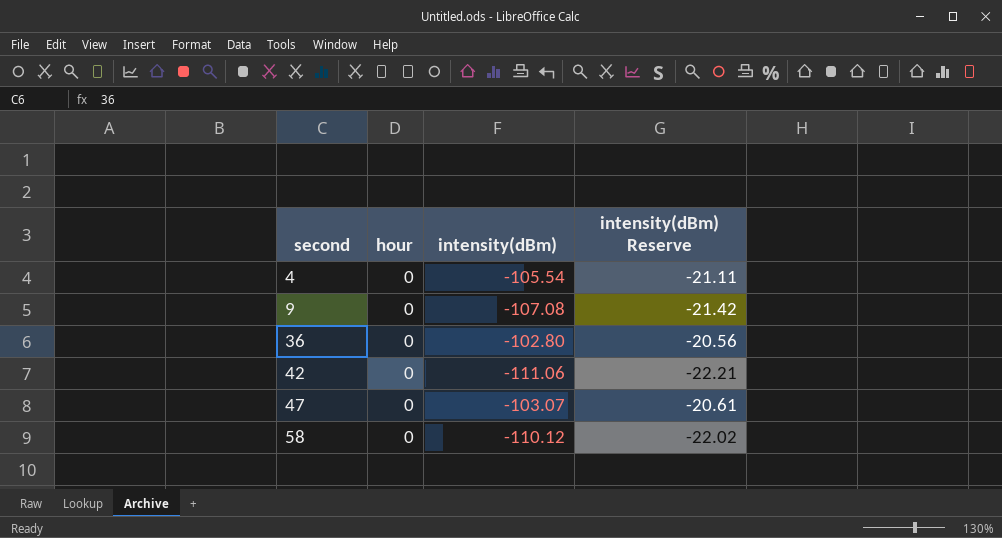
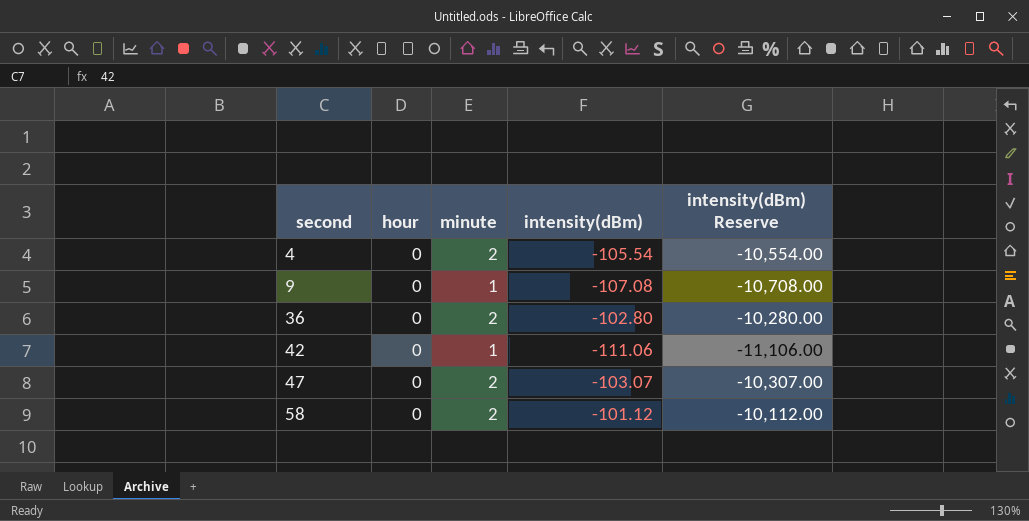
column minute | position: none -> 3
column intensity(dBm) Reserve | formula: [intensity(dBm)] * 0.2 -> [intensity(dBm)] * 100
58 | intensity(dBm): -110.12 -> -101.12

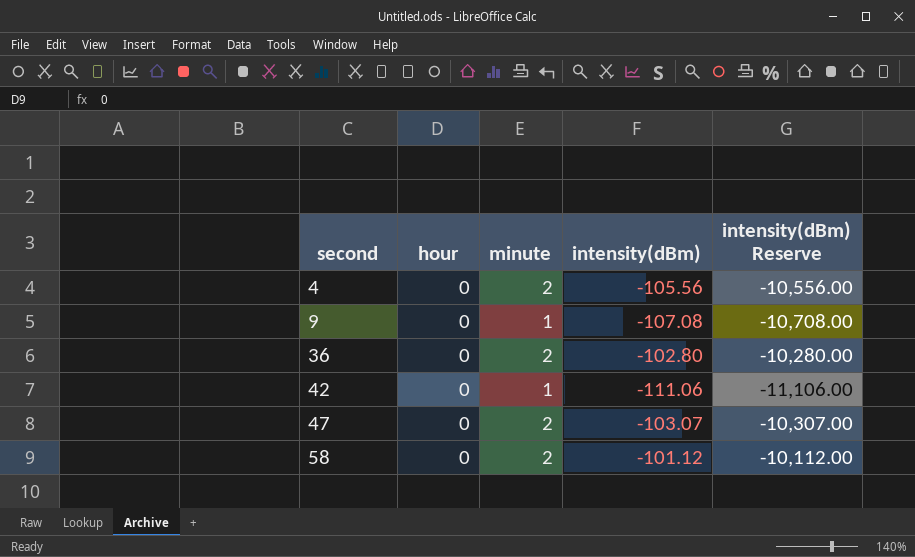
4 | intensity(dBm): -105.54 -> -105.56
4 | intensity(dBm) Reserve: -10,554.00 -> -10,556.00

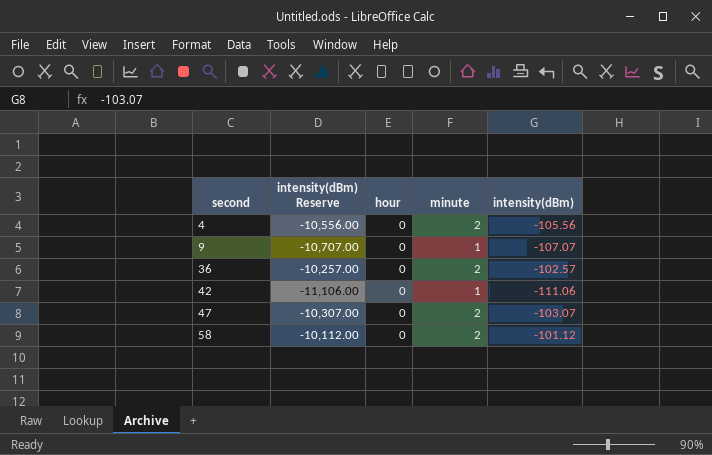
column intensity(dBm) Reserve | position: 5 -> 2
9 | intensity(dBm) Reserve: -10,708.00 -> -10,707.00
9 | intensity(dBm): -107.08 -> -107.07
36 | intensity(dBm) Reserve: -10,280.00 -> -10,257.00
36 | intensity(dBm): -102.80 -> -102.57

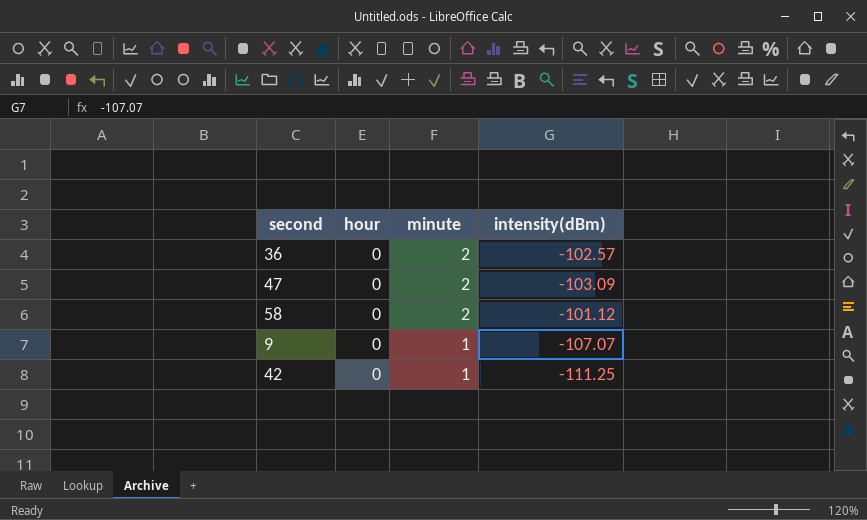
row order: second ascending -> minute descending
column intensity(dBm) Reserve | formula: [intensity(dBm)] * 100 -> none
row 4: -10,556.00 | 0 | 2 | -105.56 -> none
47 | intensity(dBm): -103.07 -> -103.09
42 | intensity(dBm): -111.06 -> -111.25

